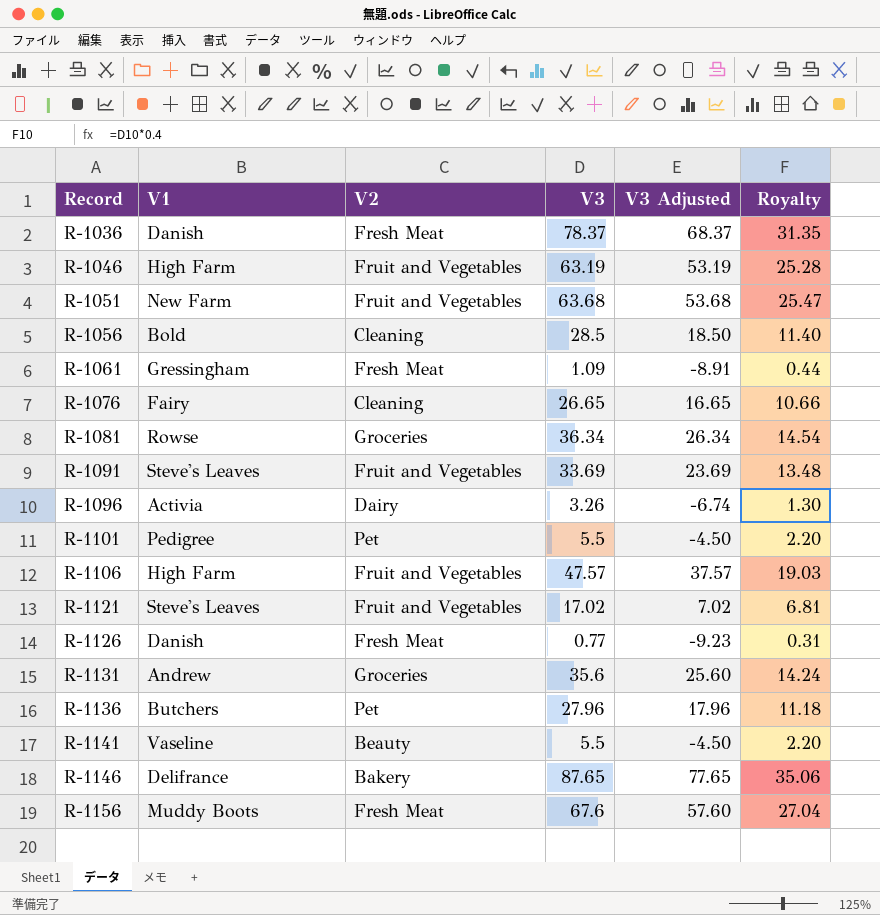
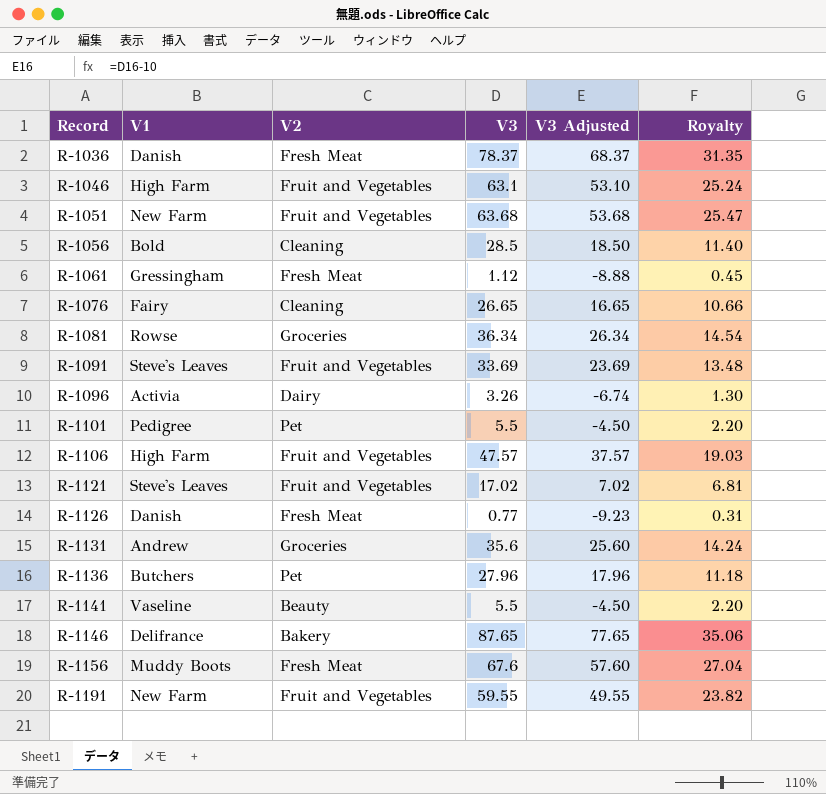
R-1046 | V3: 63.19 -> 63.1
R-1046 | V3 Adjusted: 53.19 -> 53.10
R-1046 | Royalty: 25.28 -> 25.24
R-1061 | V3: 1.09 -> 1.12
R-1061 | V3 Adjusted: -8.91 -> -8.88
R-1061 | Royalty: 0.44 -> 0.45
row R-1191: none -> New Farm | Fruit and Vegetables | 59.55 | 49.55 | 23.82

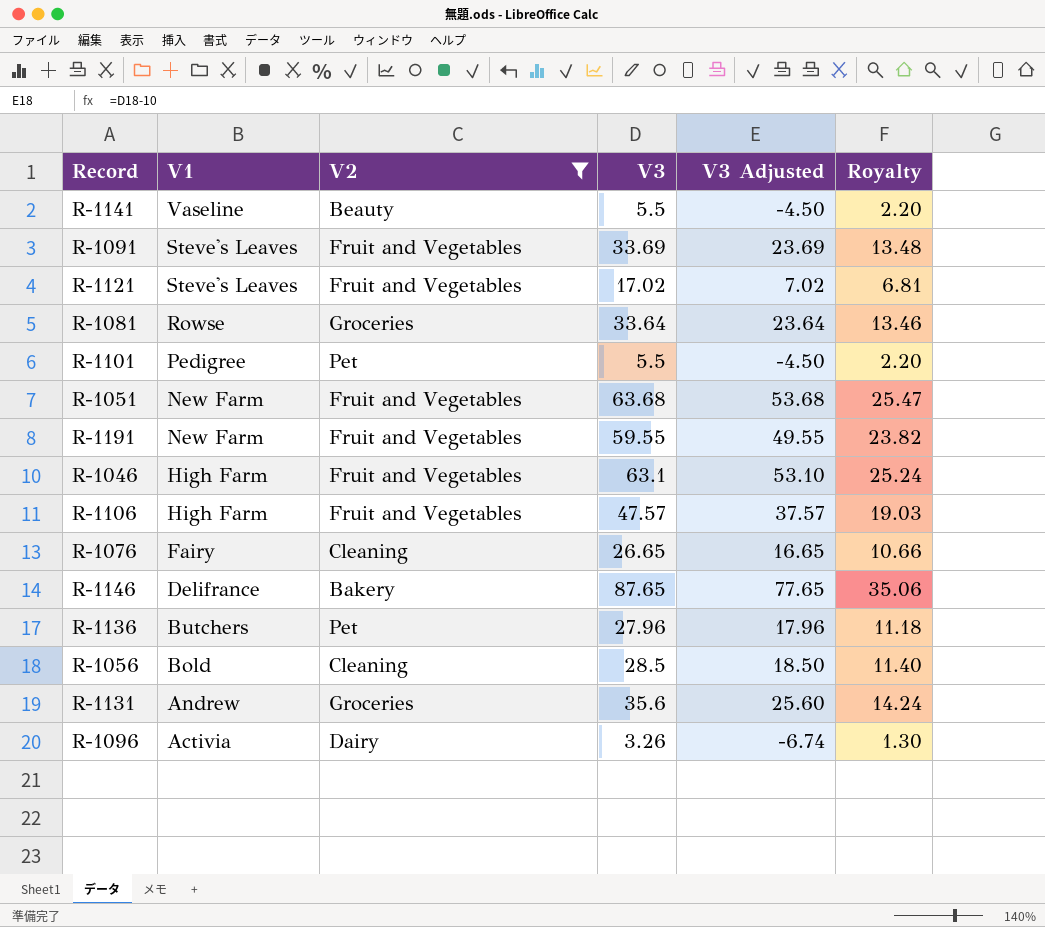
filter: none -> V2 != Fresh Meat
row order: Record ascending -> V1 descending
R-1081 | V3: 36.34 -> 33.64
R-1081 | V3 Adjusted: 26.34 -> 23.64
R-1081 | Royalty: 14.54 -> 13.46

